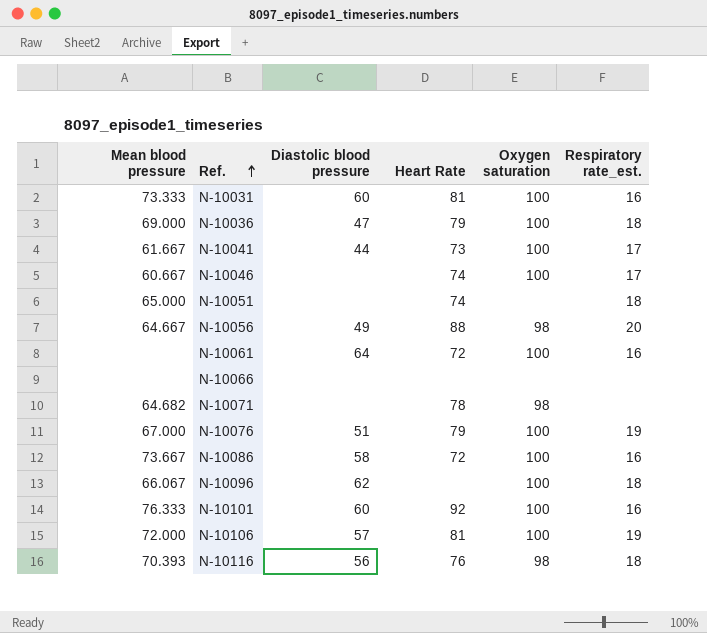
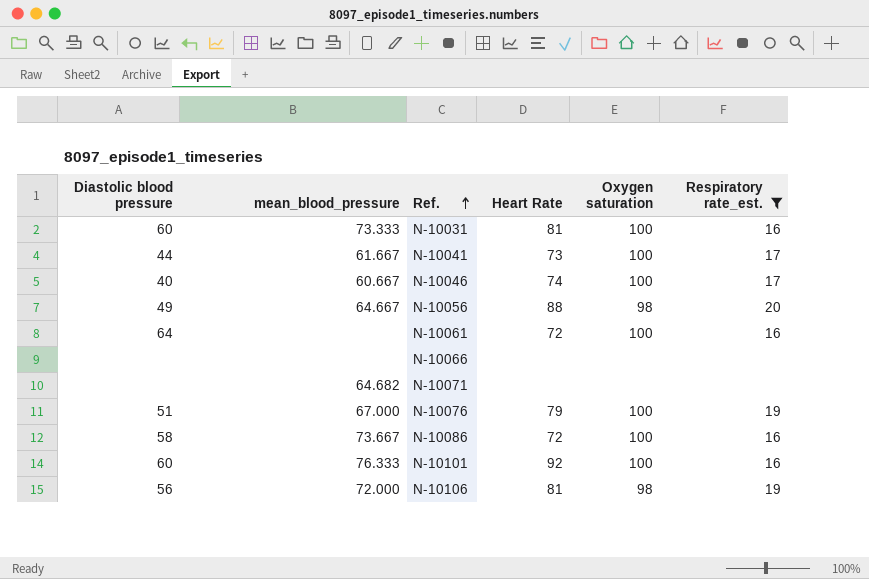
filter: none -> Respiratory rate_est. != 18
column Diastolic blood pressure | position: 3 -> 1
column name: Mean blood pressure -> mean_blood_pressure
N-10046 | Diastolic blood pressure: none -> 40
N-10071 | Heart Rate: 78 -> none
N-10071 | Oxygen saturation: 98 -> none
N-10106 | Diastolic blood pressure: 57 -> 56
N-10106 | Oxygen saturation: 100 -> 98

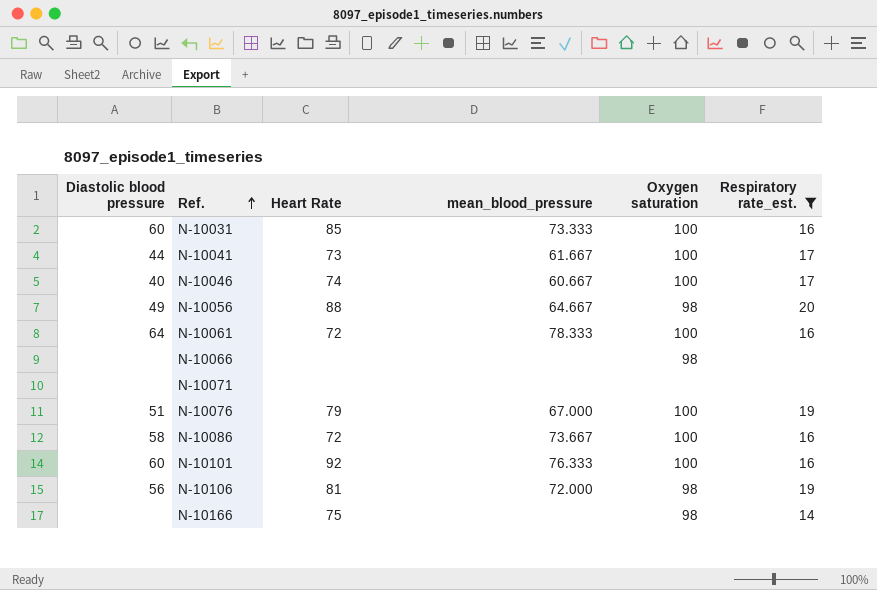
column mean_blood_pressure | position: 2 -> 4
N-10031 | Heart Rate: 81 -> 85
N-10061 | mean_blood_pressure: none -> 78.333
N-10066 | Oxygen saturation: none -> 98
N-10071 | mean_blood_pressure: 64.682 -> none
row N-10166: none -> none | 75 | none | 98 | 14

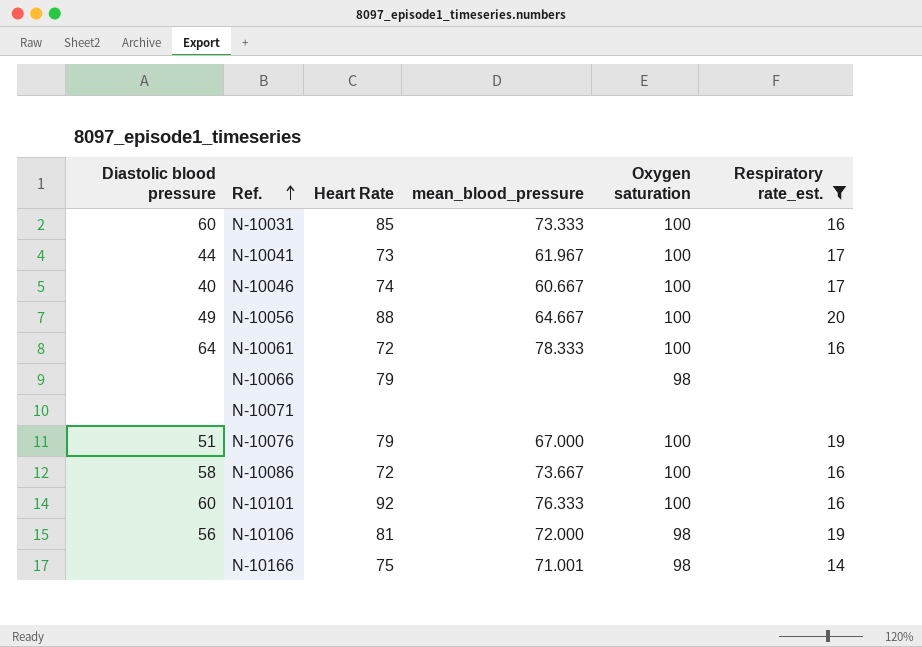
N-10041 | mean_blood_pressure: 61.667 -> 61.967
N-10056 | Oxygen saturation: 98 -> 100
N-10066 | Heart Rate: none -> 79
N-10166 | mean_blood_pressure: none -> 71.001

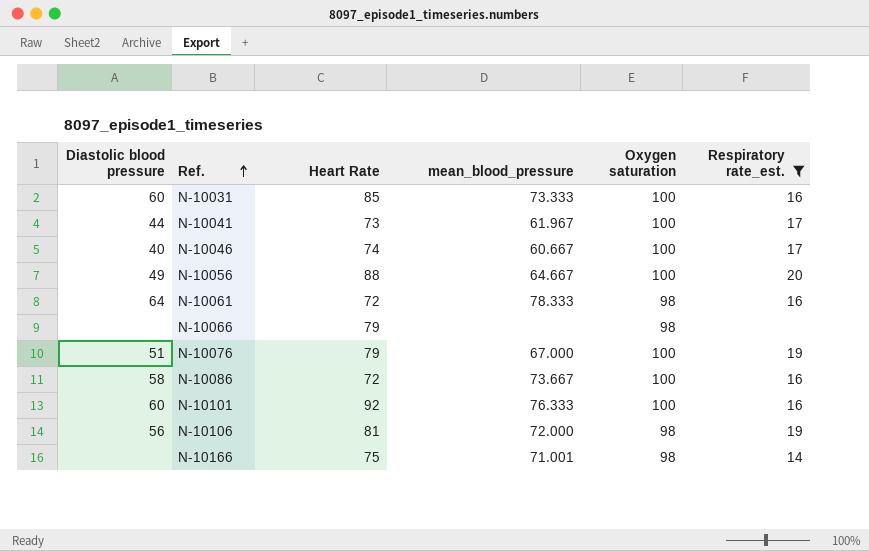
row N-10071: none | none | none | none | none -> none
N-10061 | Oxygen saturation: 100 -> 98

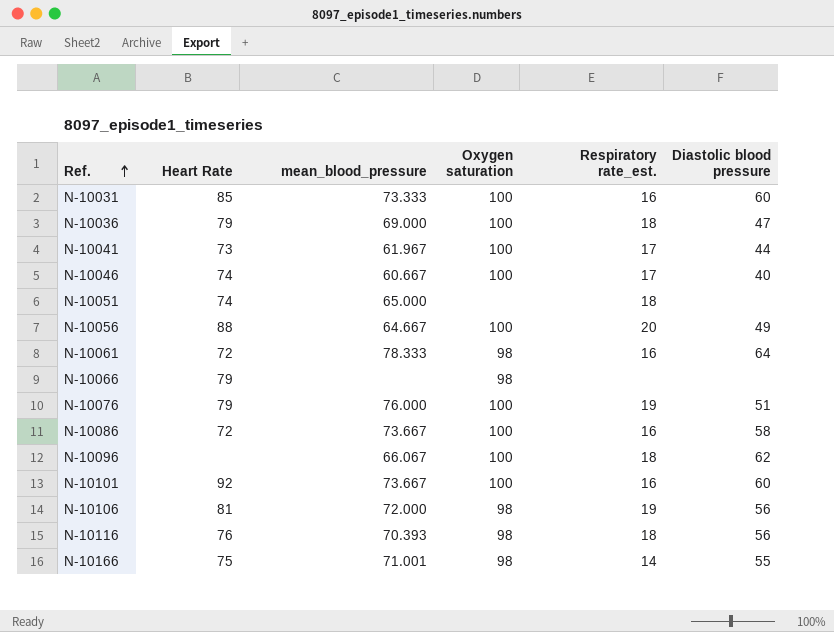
filter: Respiratory rate_est. != 18 -> none
column Diastolic blood pressure | position: 1 -> 6
N-10076 | mean_blood_pressure: 67.000 -> 76.000
N-10101 | mean_blood_pressure: 76.333 -> 73.667
N-10166 | Diastolic blood pressure: none -> 55

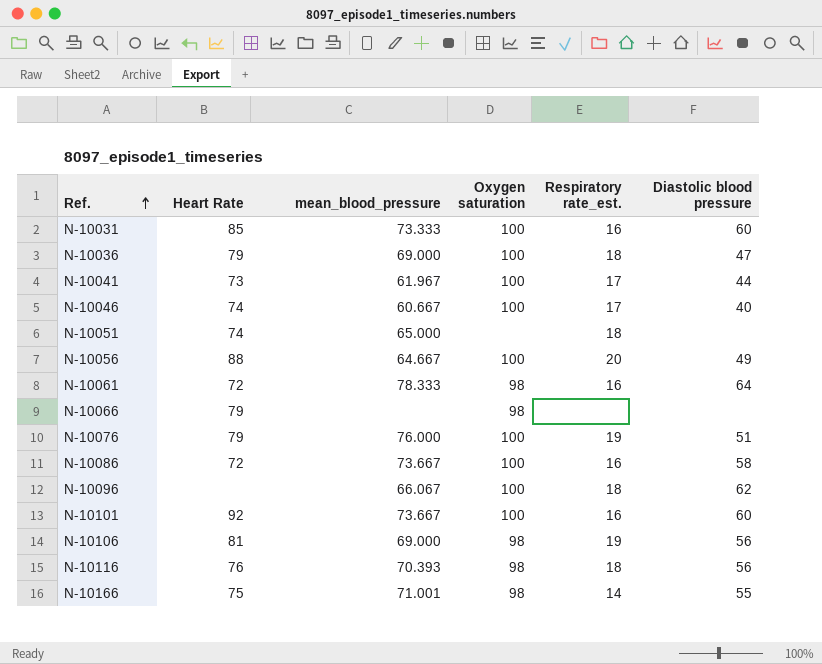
N-10106 | mean_blood_pressure: 72.000 -> 69.000

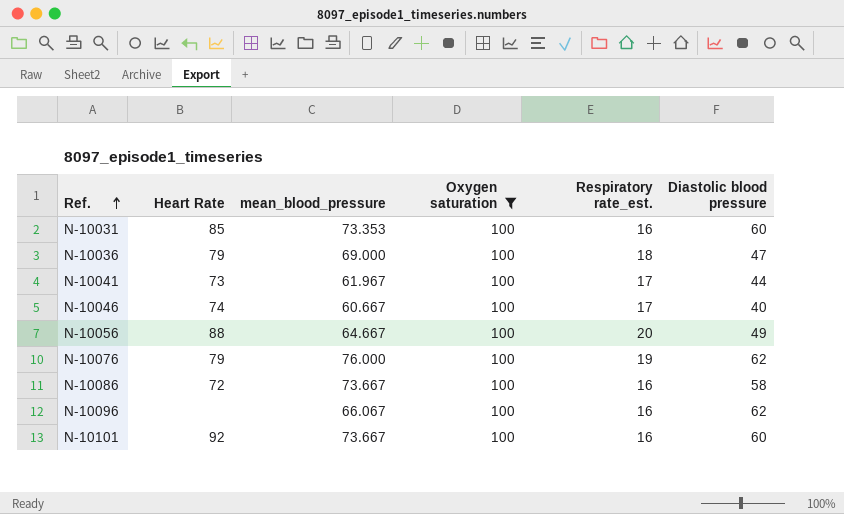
filter: none -> Oxygen saturation = 100
N-10031 | mean_blood_pressure: 73.333 -> 73.353
N-10076 | Diastolic blood pressure: 51 -> 62
N-10096 | Respiratory rate_est.: 18 -> 16

